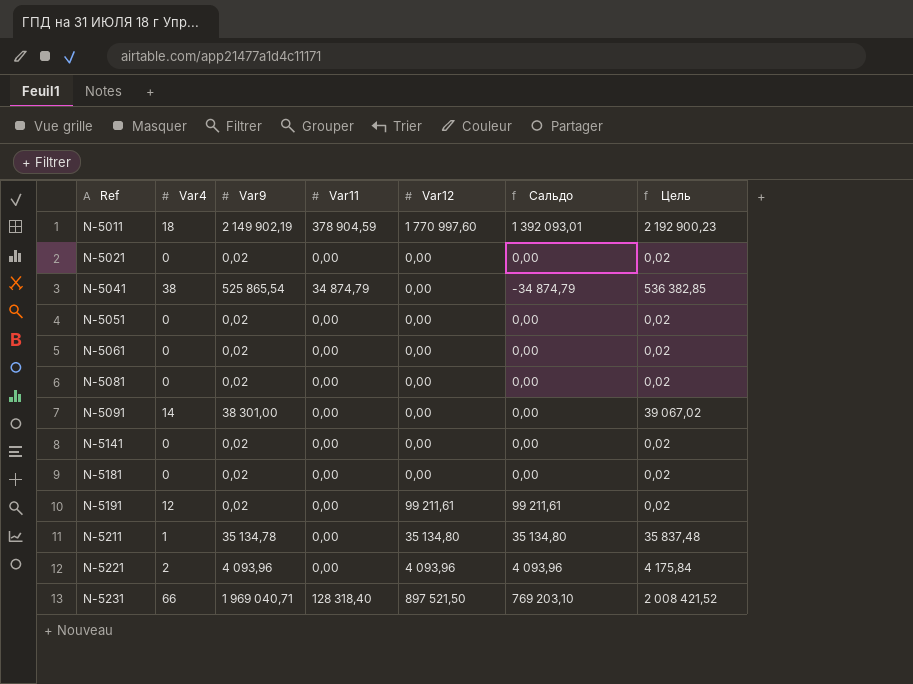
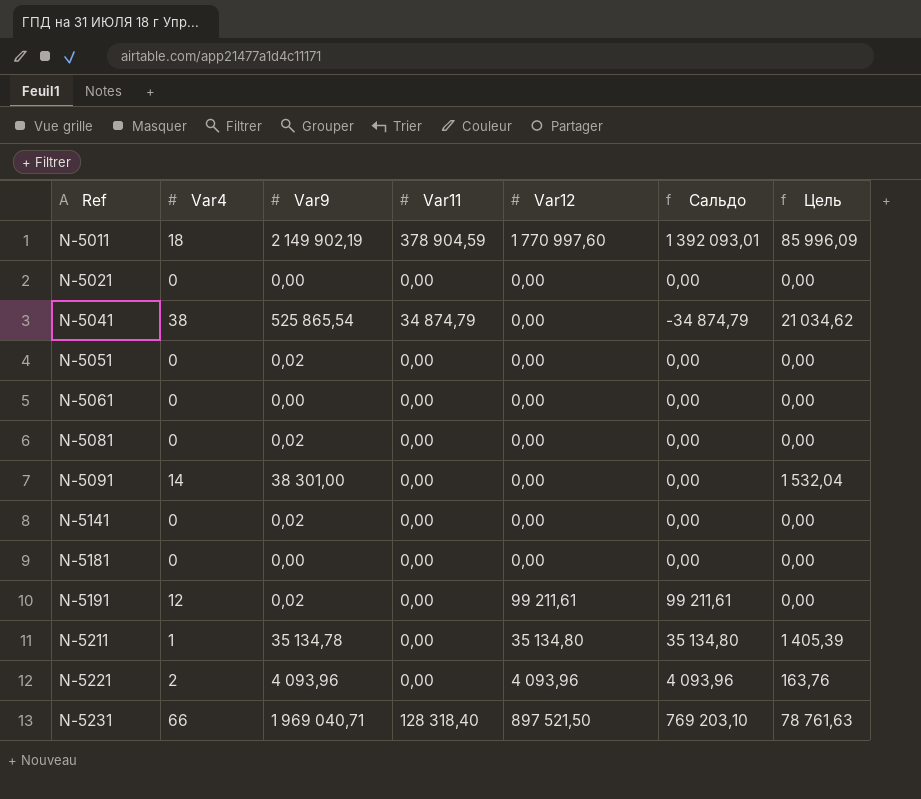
column Цель | formula: [Var9] * 1,02 -> [Var9] * 0,04
N-5021 | Var9: 0,02 -> 0,00
N-5061 | Var9: 0,02 -> 0,00
N-5181 | Var9: 0,02 -> 0,00

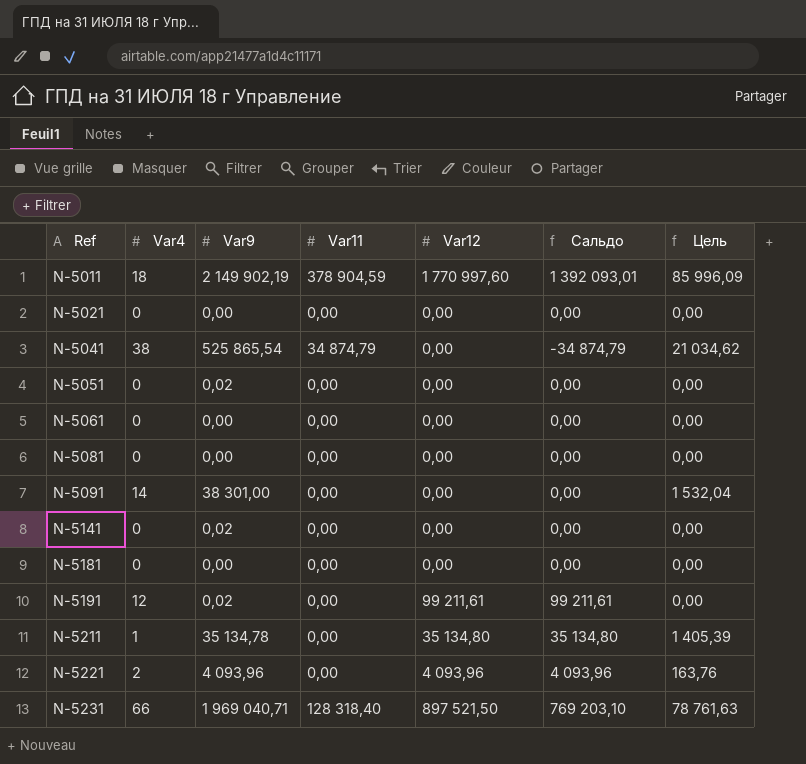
N-5081 | Var9: 0,02 -> 0,00

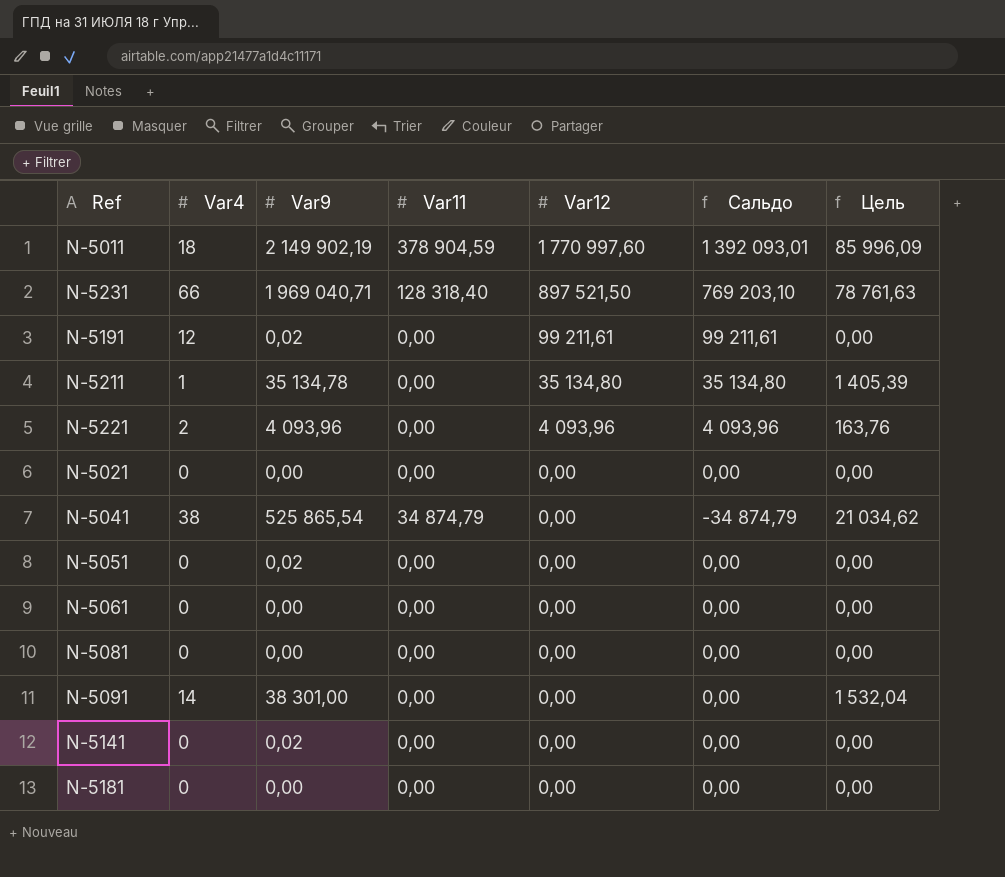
row order: Ref ascending -> Var12 descending

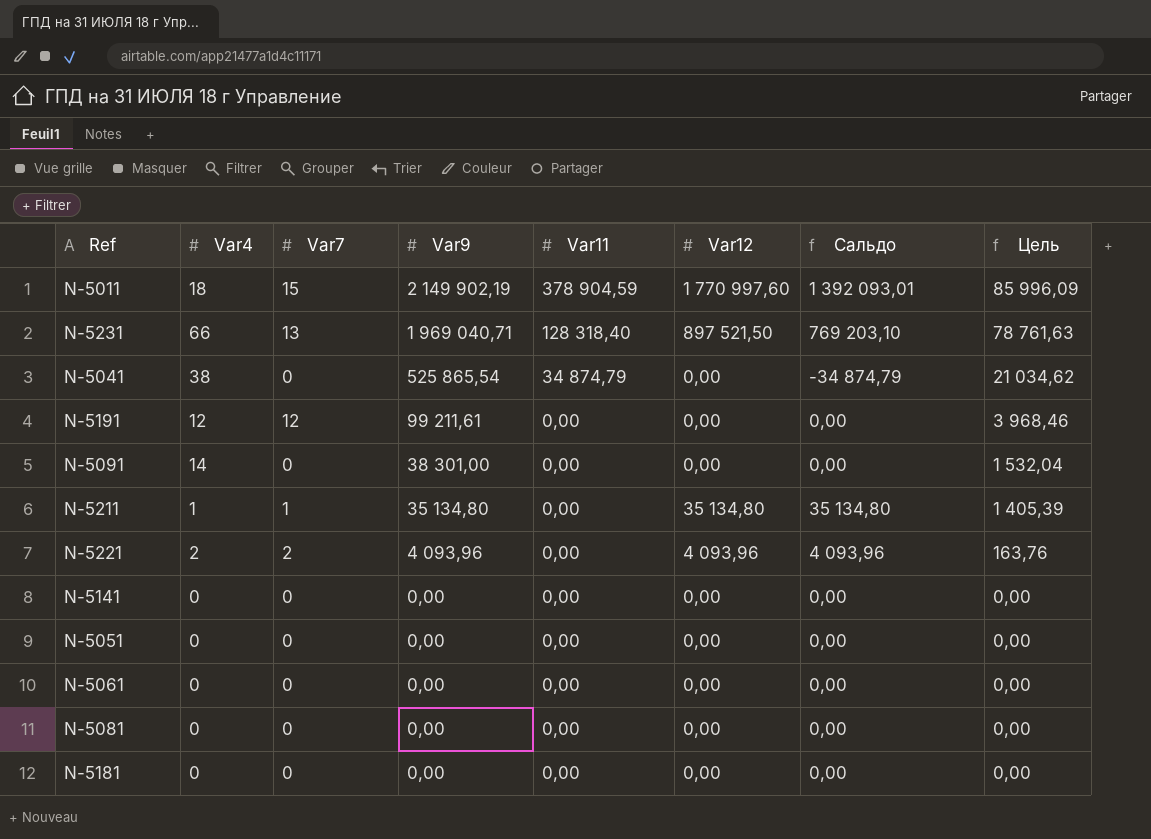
row order: Var12 descending -> Var9 descending
column Var7 | position: none -> 3
row N-5021: 0 | 0,00 | 0,00 | 0,00 | 0,00 | 0,00 -> none
N-5191 | Var9: 0,02 -> 99 211,61
N-5191 | Var12: 99 211,61 -> 0,00
N-5191 | Сальдо: 99 211,61 -> 0,00
N-5191 | Цель: 0,00 -> 3 968,46
N-5211 | Var9: 35 134,78 -> 35 134,80
N-5141 | Var9: 0,02 -> 0,00
N-5051 | Var9: 0,02 -> 0,00

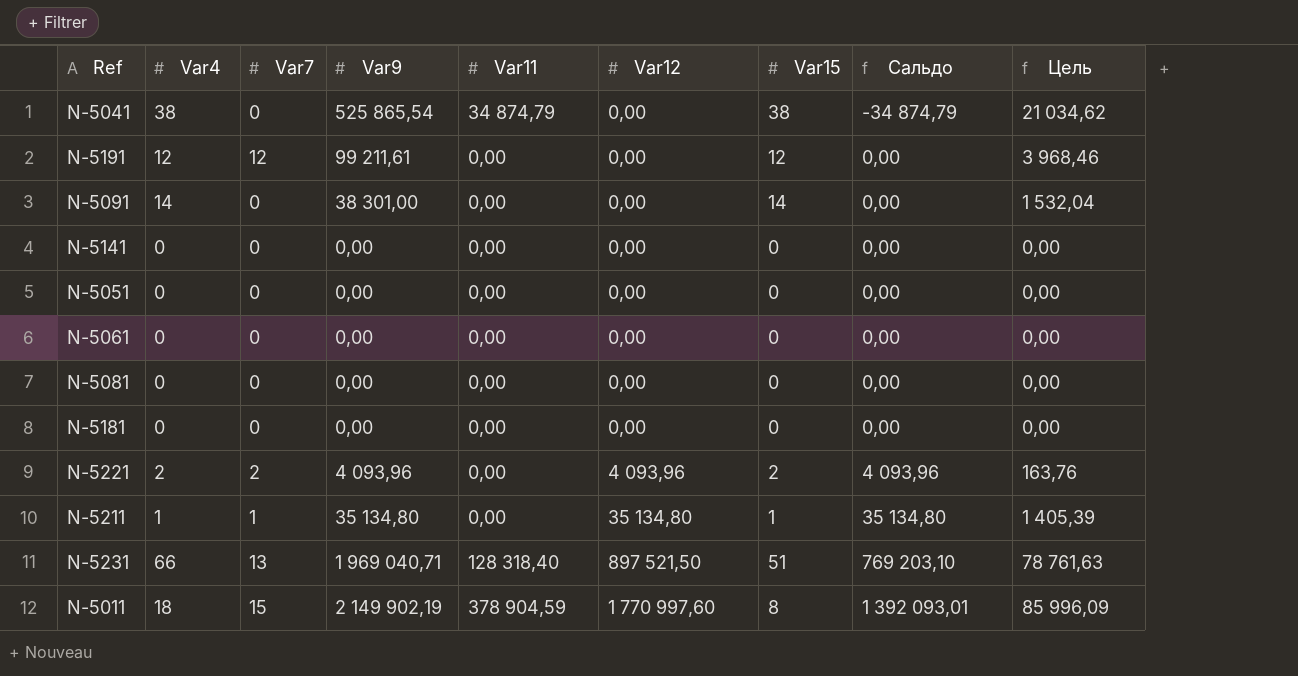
row order: Var9 descending -> Var12 ascending
column Var15 | position: none -> 7

